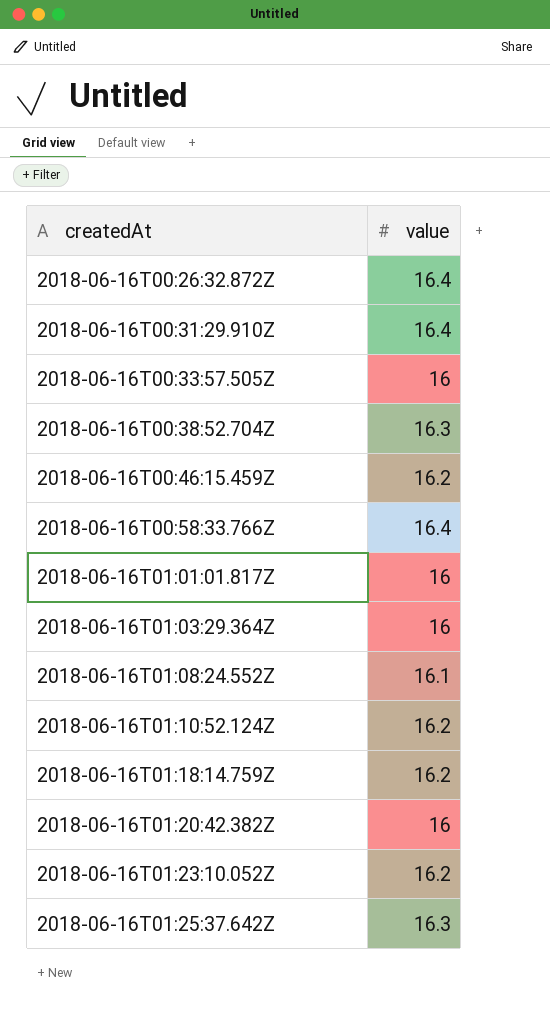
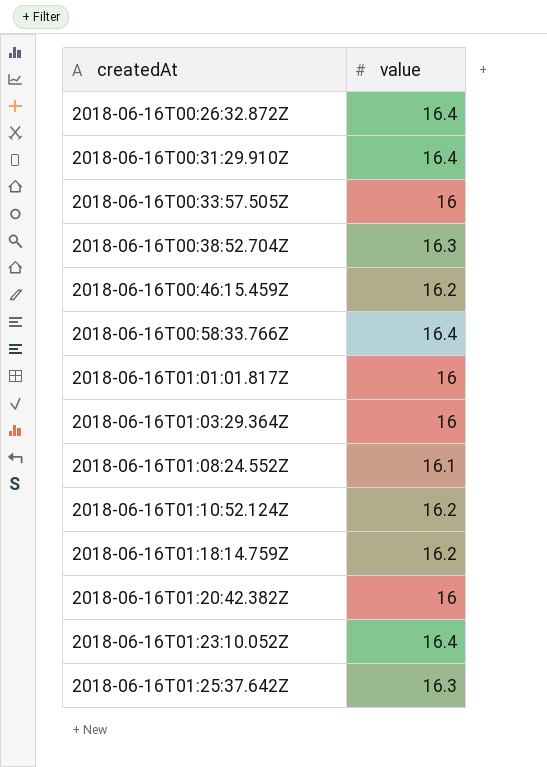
2018-06-16T01:23:10.052Z | value: 16.2 -> 16.4

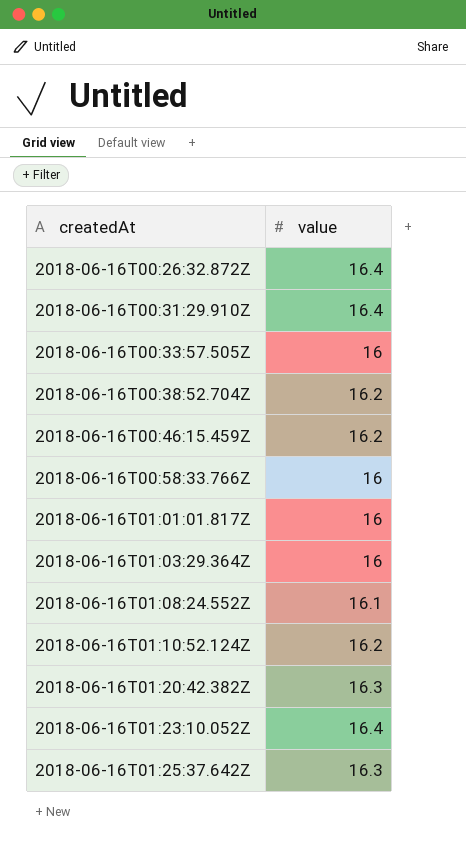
row 2018-06-16T01:18:14.759Z: 16.2 -> none
2018-06-16T00:38:52.704Z | value: 16.3 -> 16.2
2018-06-16T00:58:33.766Z | value: 16.4 -> 16
2018-06-16T01:20:42.382Z | value: 16 -> 16.3

